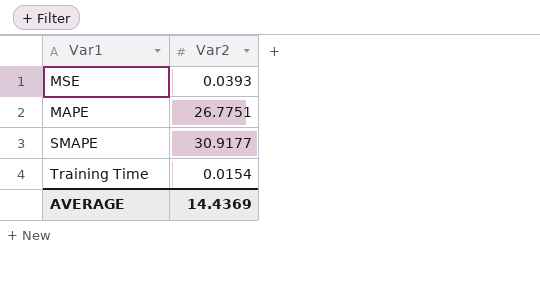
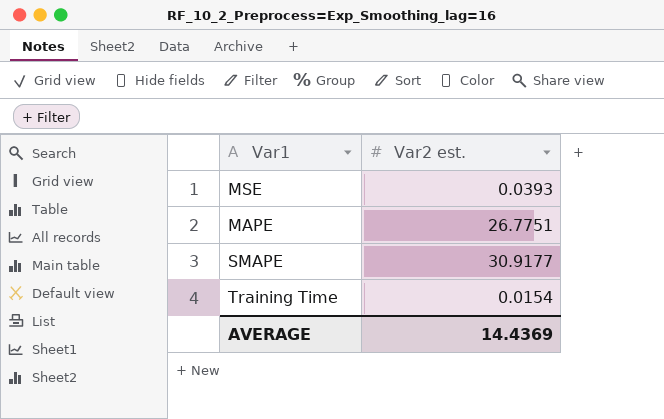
column name: Var2 -> Var2 est.

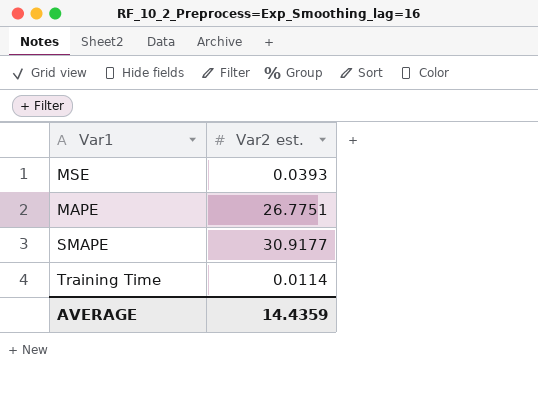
Training Time | Var2 est.: 0.0154 -> 0.0114
AVERAGE | Var2 est.: 14.4369 -> 14.4359

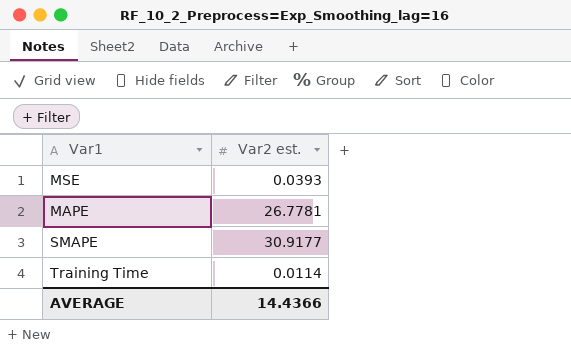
MAPE | Var2 est.: 26.7751 -> 26.7781
AVERAGE | Var2 est.: 14.4359 -> 14.4366

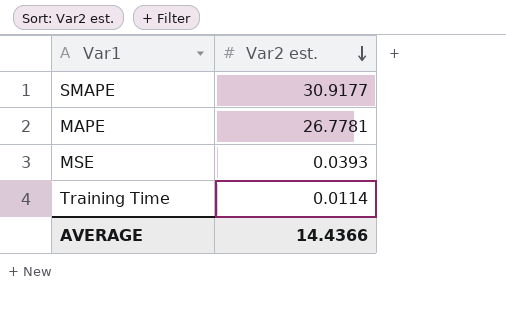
row order: none -> Var2 est. descending

